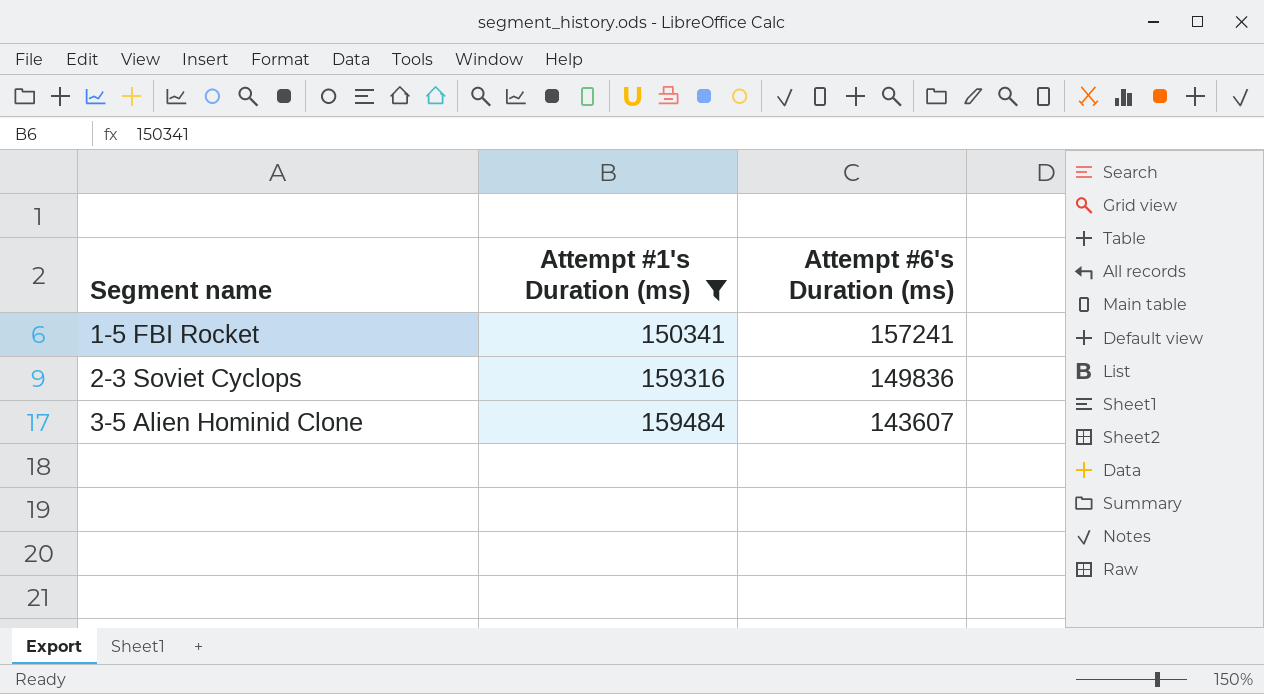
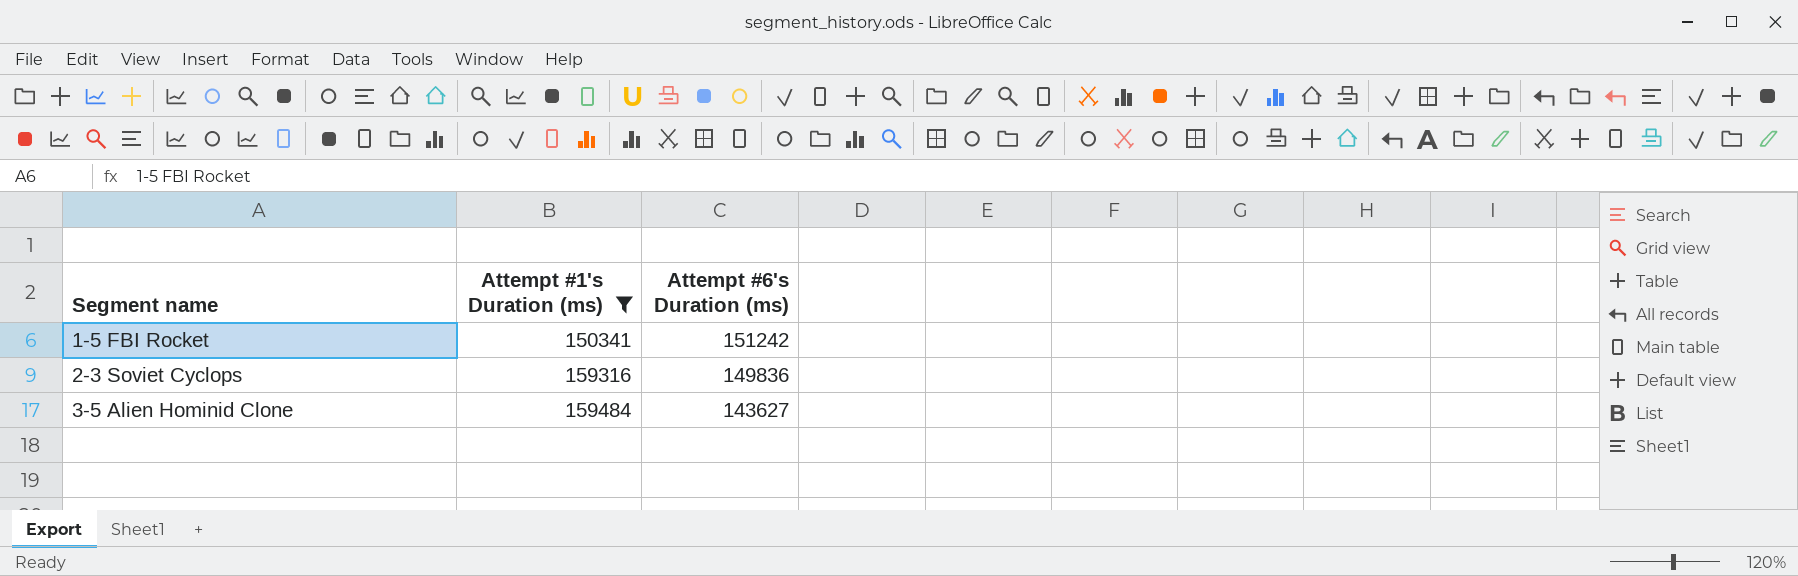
1-5 FBI Rocket | Attempt #6's Duration (ms): 157241 -> 151242
3-5 Alien Hominid Clone | Attempt #6's Duration (ms): 143607 -> 143627

